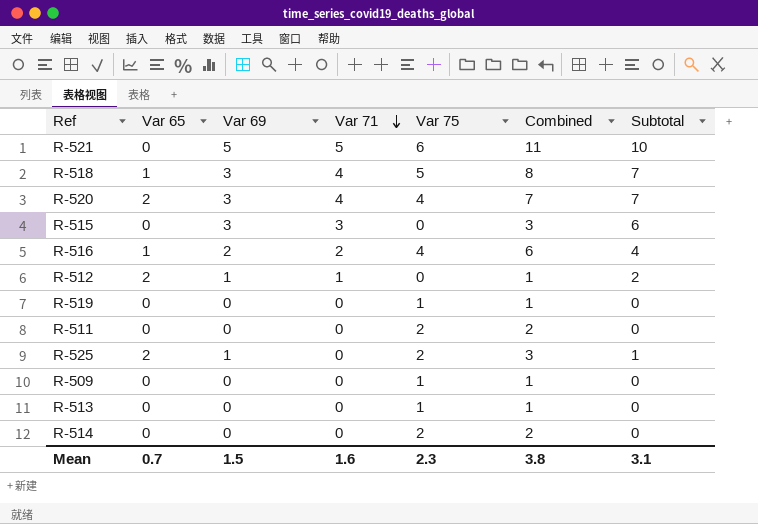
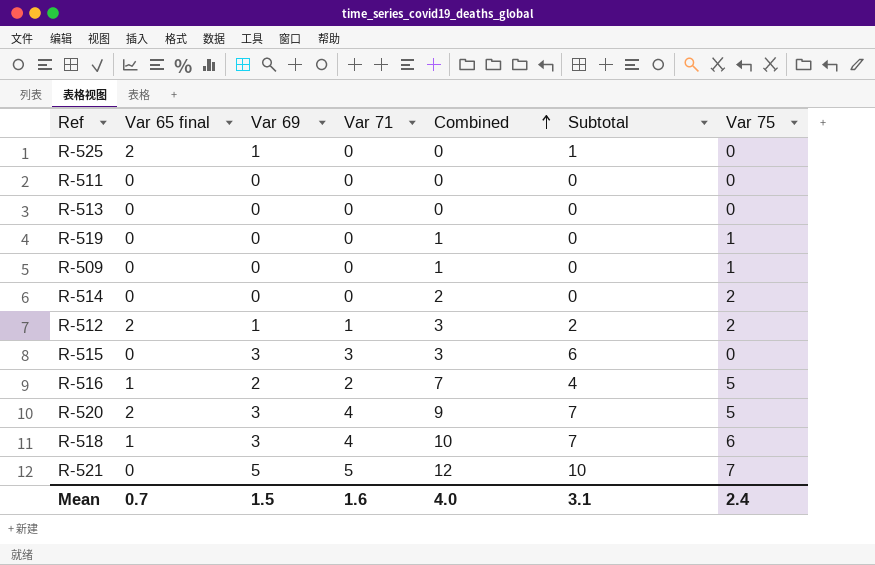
row order: Var 71 descending -> Combined ascending
column name: Var 65 -> Var 65 final
column Combined | formula: [Var 69] + [Var 75] -> [Var 71] + [Var 75]
column Var 75 | position: 5 -> 7
R-525 | Var 75: 2 -> 0
R-511 | Var 75: 2 -> 0
R-513 | Var 75: 1 -> 0
R-512 | Var 75: 0 -> 2
R-516 | Var 75: 4 -> 5
R-520 | Var 75: 4 -> 5
R-518 | Var 75: 5 -> 6
R-521 | Var 75: 6 -> 7
Mean | Combined: 3.8 -> 4.0
Mean | Var 75: 2.3 -> 2.4

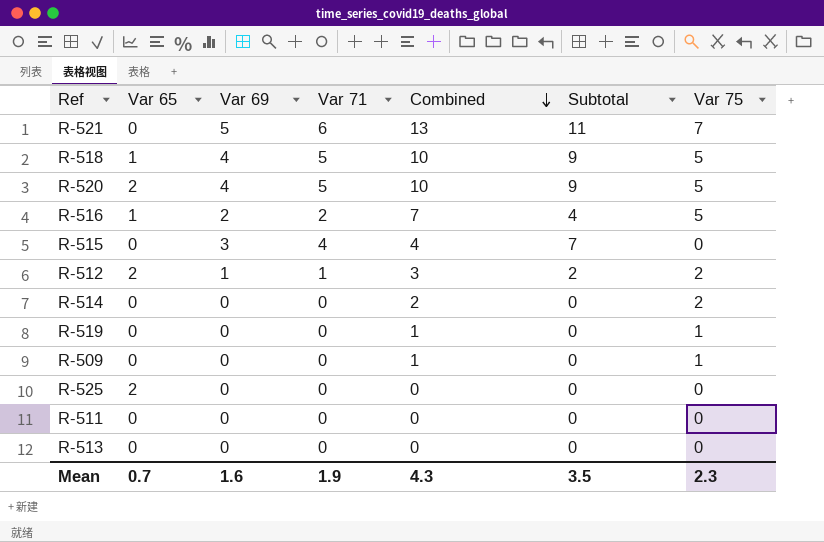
row order: Combined ascending -> Combined descending
column name: Var 65 final -> Var 65
R-521 | Var 71: 5 -> 6
R-521 | Combined: 12 -> 13
R-521 | Subtotal: 10 -> 11
R-518 | Var 69: 3 -> 4
R-518 | Var 71: 4 -> 5
R-518 | Subtotal: 7 -> 9
R-518 | Var 75: 6 -> 5
R-520 | Var 69: 3 -> 4
R-520 | Var 71: 4 -> 5
R-520 | Combined: 9 -> 10
R-520 | Subtotal: 7 -> 9
R-515 | Var 71: 3 -> 4
R-515 | Combined: 3 -> 4
R-515 | Subtotal: 6 -> 7
R-525 | Var 69: 1 -> 0
R-525 | Subtotal: 1 -> 0
Mean | Var 69: 1.5 -> 1.6
Mean | Var 71: 1.6 -> 1.9
Mean | Combined: 4.0 -> 4.3
Mean | Subtotal: 3.1 -> 3.5
Mean | Var 75: 2.4 -> 2.3

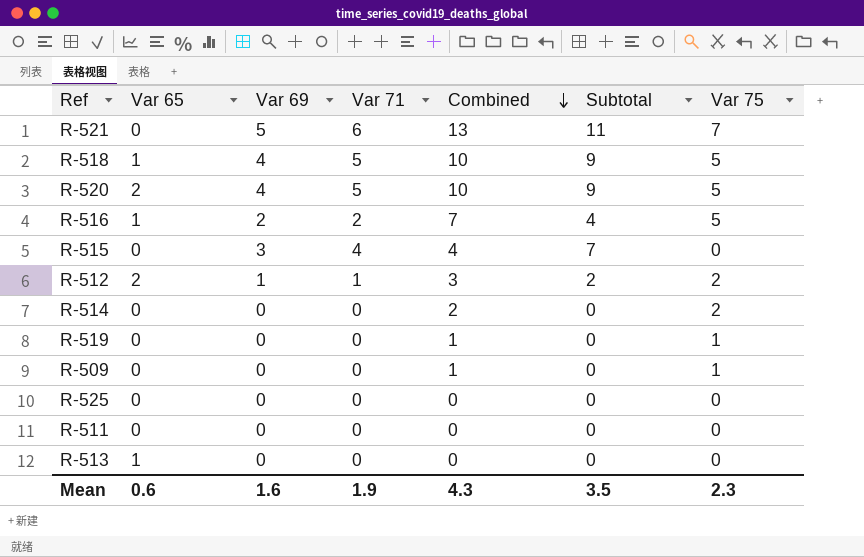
R-525 | Var 65: 2 -> 0
R-513 | Var 65: 0 -> 1
Mean | Var 65: 0.7 -> 0.6

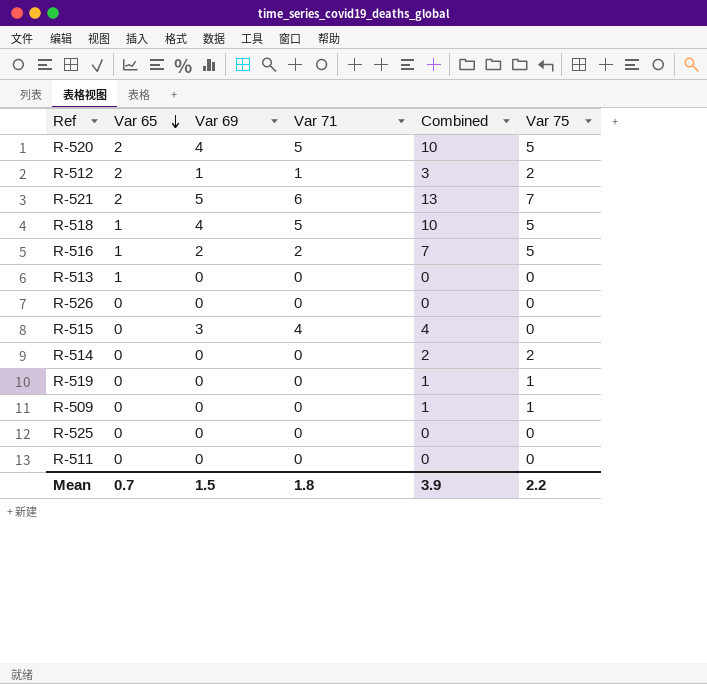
row order: Combined descending -> Var 65 descending
column Subtotal | formula: [Var 69] + [Var 71] -> none
R-521 | Var 65: 0 -> 2
row R-526: none -> 0 | 0 | 0 | 0 | 0
Mean | Var 65: 0.6 -> 0.7
Mean | Var 69: 1.6 -> 1.5
Mean | Var 71: 1.9 -> 1.8
Mean | Combined: 4.3 -> 3.9
Mean | Var 75: 2.3 -> 2.2

